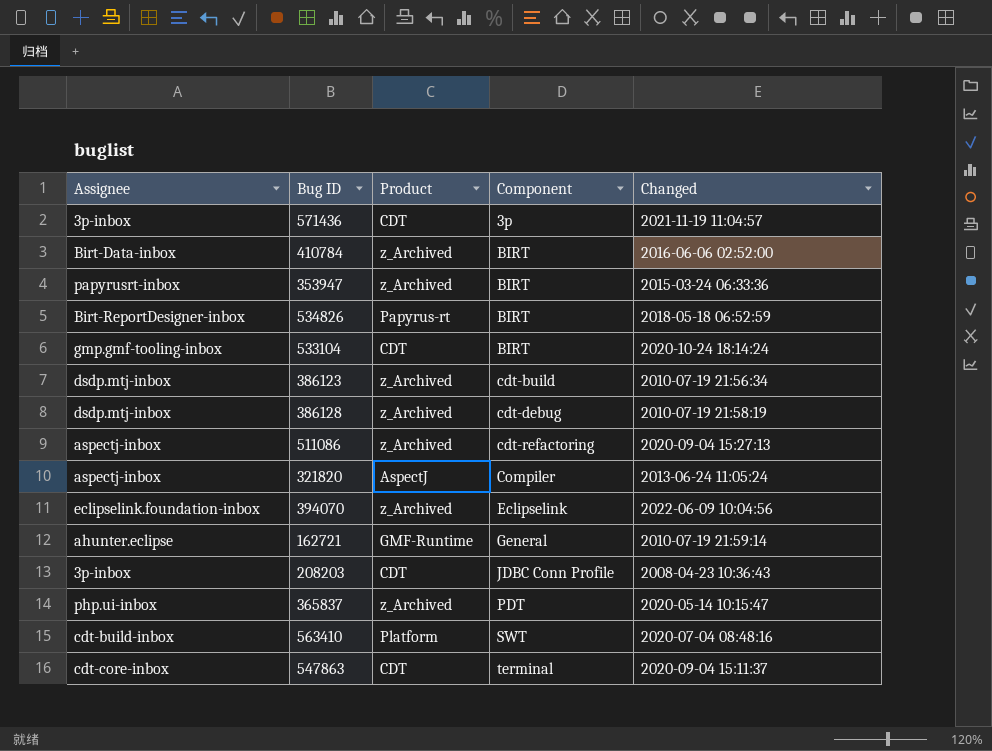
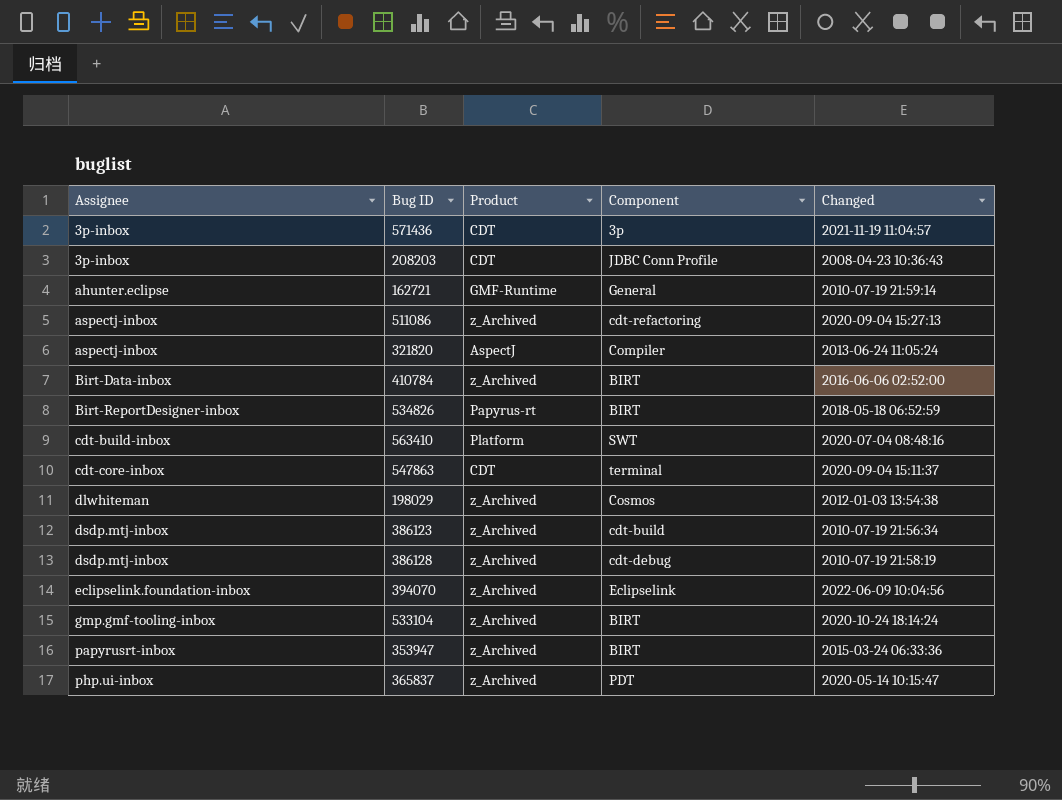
row order: Component ascending -> Assignee ascending
row 198029: none -> dlwhiteman | z_Archived | Cosmos | 2012-01-03 13:54:38
533104 | Product: CDT -> z_Archived

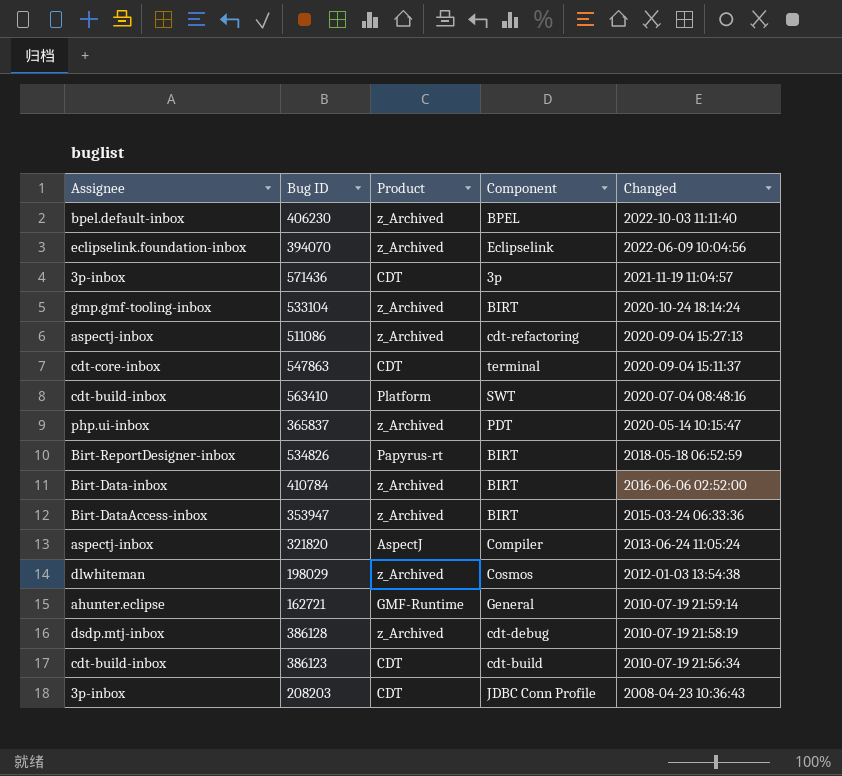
row order: Assignee ascending -> Changed descending
row 406230: none -> bpel.default-inbox | z_Archived | BPEL | 2022-10-03 11:11:40
353947 | Assignee: papyrusrt-inbox -> Birt-DataAccess-inbox
386123 | Assignee: dsdp.mtj-inbox -> cdt-build-inbox
386123 | Product: z_Archived -> CDT

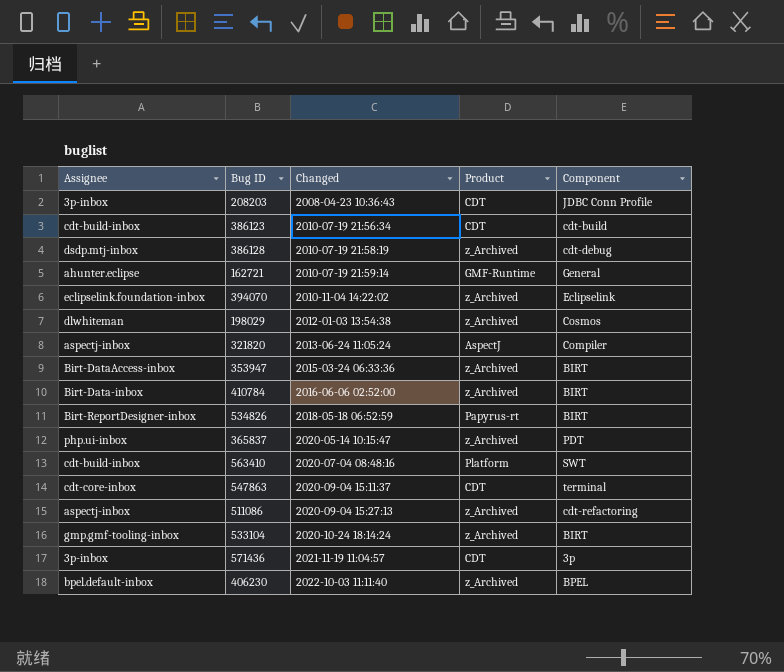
row order: Changed descending -> Changed ascending
column Changed | position: 5 -> 3
394070 | Changed: 2022-06-09 10:04:56 -> 2010-11-04 14:22:02

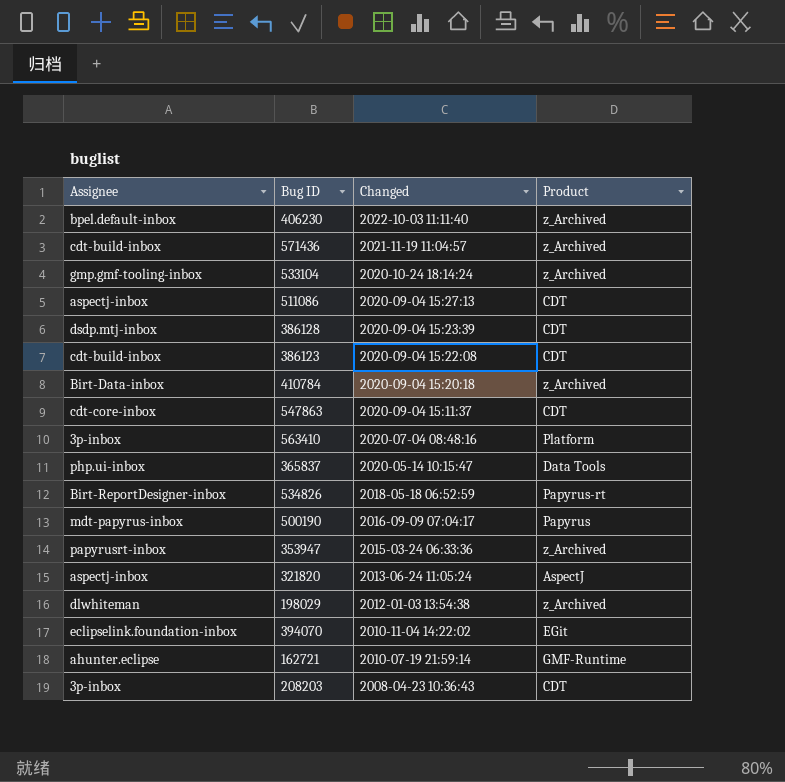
row order: Changed ascending -> Changed descending
column Component | position: 5 -> none
571436 | Assignee: 3p-inbox -> cdt-build-inbox
571436 | Product: CDT -> z_Archived
511086 | Product: z_Archived -> CDT
386128 | Changed: 2010-07-19 21:58:19 -> 2020-09-04 15:23:39
386128 | Product: z_Archived -> CDT
386123 | Changed: 2010-07-19 21:56:34 -> 2020-09-04 15:22:08
410784 | Changed: 2016-06-06 02:52:00 -> 2020-09-04 15:20:18
563410 | Assignee: cdt-build-inbox -> 3p-inbox
365837 | Product: z_Archived -> Data Tools
row 500190: none -> mdt-papyrus-inbox | 2016-09-09 07:04:17 | Papyrus
353947 | Assignee: Birt-DataAccess-inbox -> papyrusrt-inbox
394070 | Product: z_Archived -> EGit

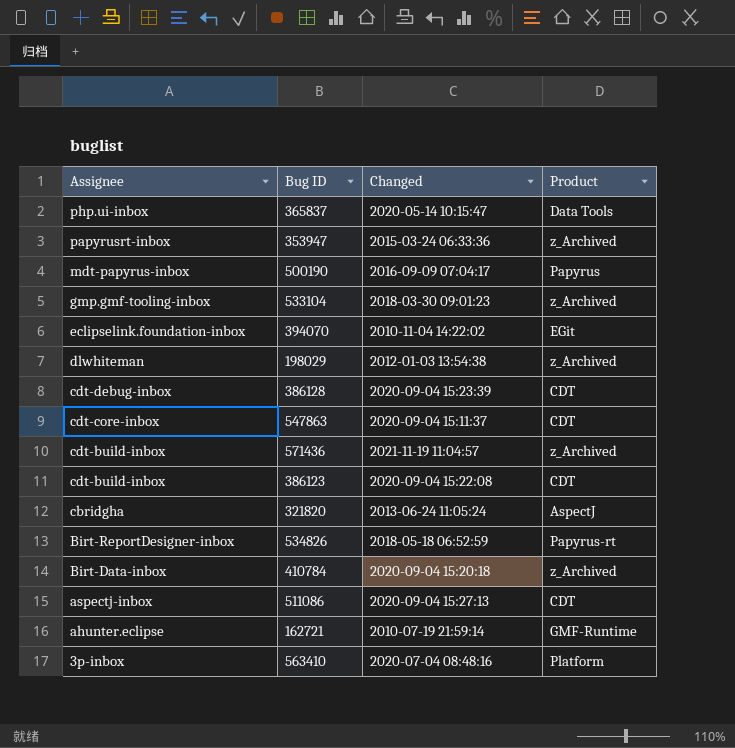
row order: Changed descending -> Assignee descending
row 406230: bpel.default-inbox | 2022-10-03 11:11:40 | z_Archived -> none
row 208203: 3p-inbox | 2008-04-23 10:36:43 | CDT -> none
533104 | Changed: 2020-10-24 18:14:24 -> 2018-03-30 09:01:23
386128 | Assignee: dsdp.mtj-inbox -> cdt-debug-inbox
321820 | Assignee: aspectj-inbox -> cbridgha

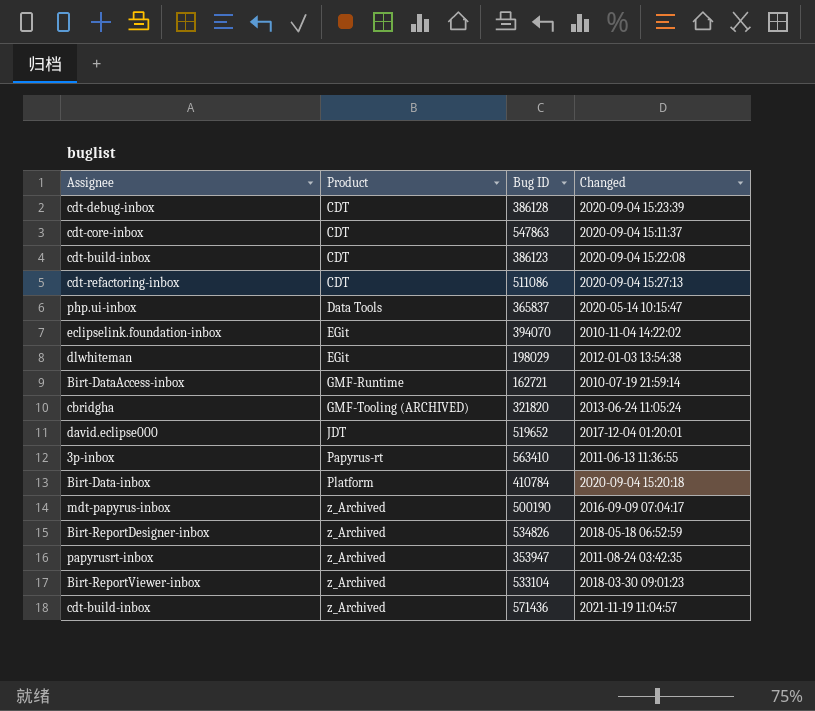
row order: Assignee descending -> Product ascending
column Product | position: 4 -> 2
511086 | Assignee: aspectj-inbox -> cdt-refactoring-inbox
198029 | Product: z_Archived -> EGit
162721 | Assignee: ahunter.eclipse -> Birt-DataAccess-inbox
321820 | Product: AspectJ -> GMF-Tooling (ARCHIVED)
row 519652: none -> david.eclipse000 | JDT | 2017-12-04 01:20:01
563410 | Product: Platform -> Papyrus-rt
563410 | Changed: 2020-07-04 08:48:16 -> 2011-06-13 11:36:55
410784 | Product: z_Archived -> Platform
500190 | Product: Papyrus -> z_Archived
534826 | Product: Papyrus-rt -> z_Archived
353947 | Changed: 2015-03-24 06:33:36 -> 2011-08-24 03:42:35
533104 | Assignee: gmp.gmf-tooling-inbox -> Birt-ReportViewer-inbox

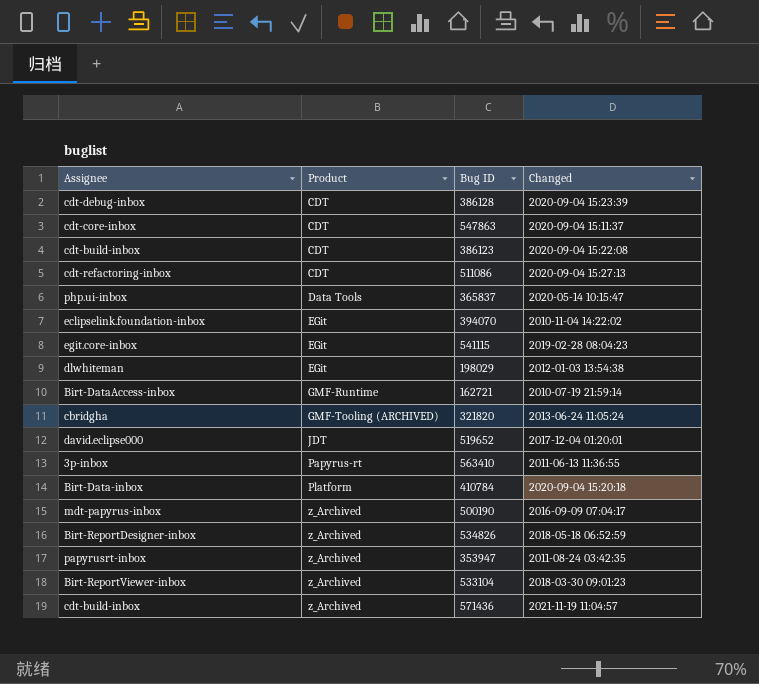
row 541115: none -> egit.core-inbox | EGit | 2019-02-28 08:04:23

